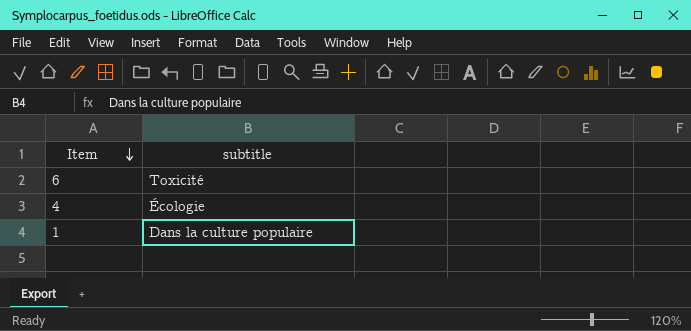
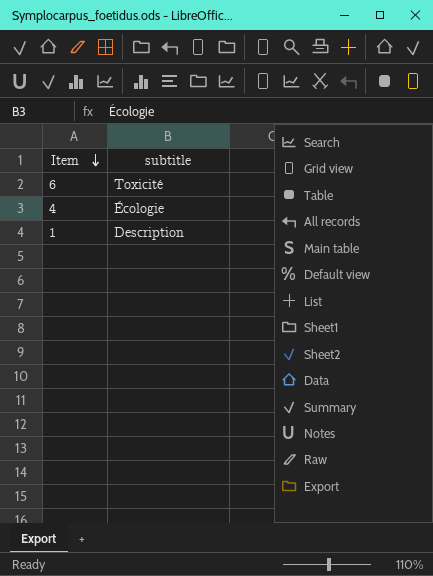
1 | subtitle: Dans la culture populaire -> Description

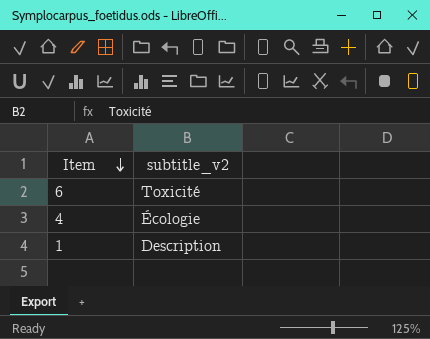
column name: subtitle -> subtitle_v2

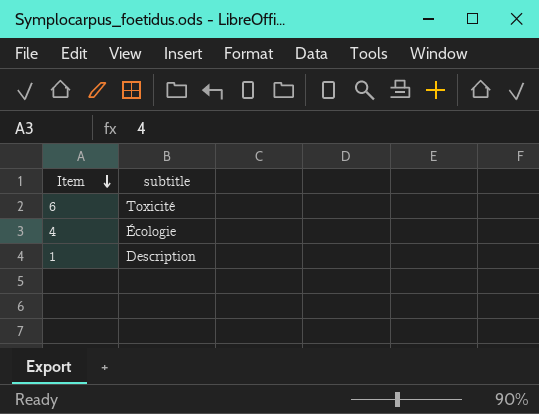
column name: subtitle_v2 -> subtitle

